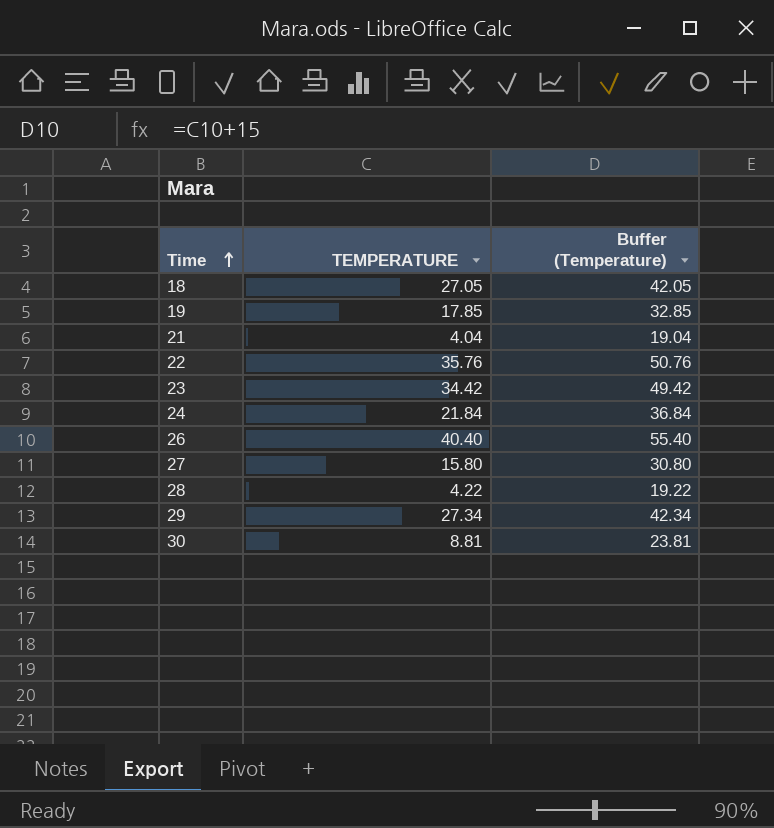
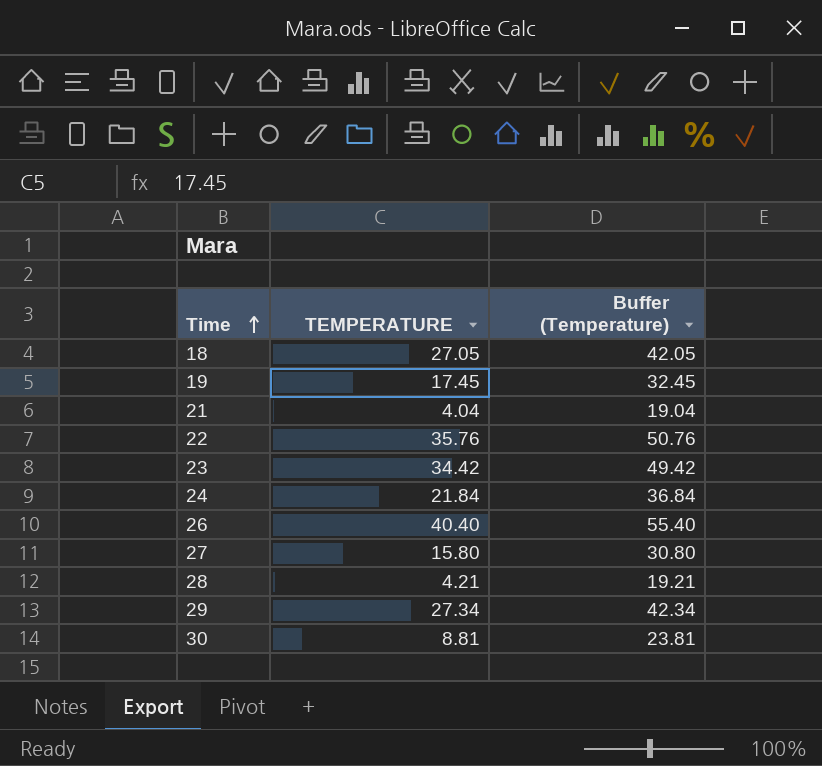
19 | TEMPERATURE: 17.85 -> 17.45
19 | Buffer (Temperature): 32.85 -> 32.45
28 | TEMPERATURE: 4.22 -> 4.21
28 | Buffer (Temperature): 19.22 -> 19.21

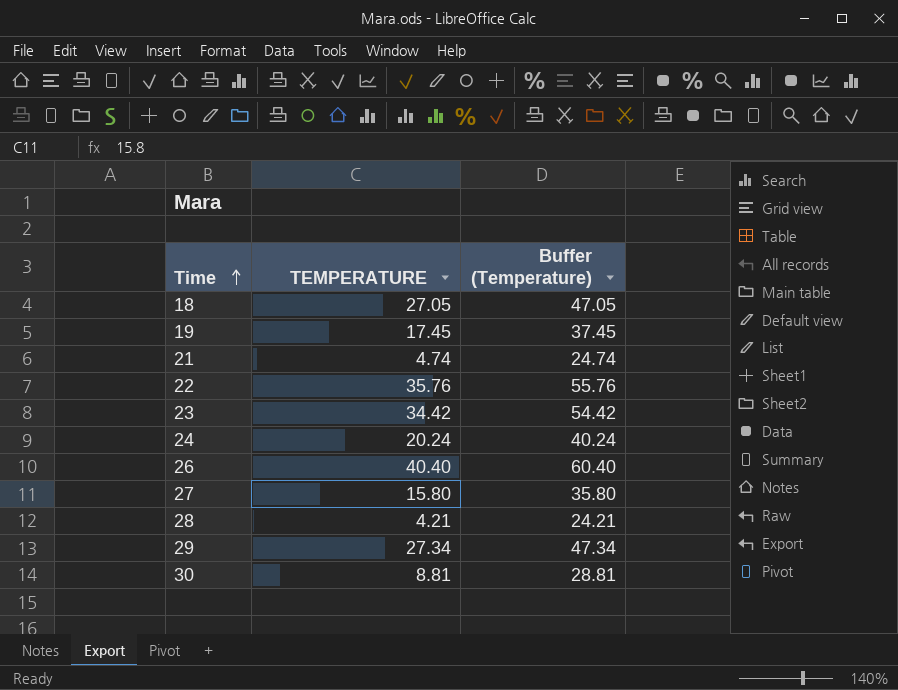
column Buffer (Temperature) | formula: [TEMPERATURE] + 15 -> [TEMPERATURE] + 20
21 | TEMPERATURE: 4.04 -> 4.74
24 | TEMPERATURE: 21.84 -> 20.24

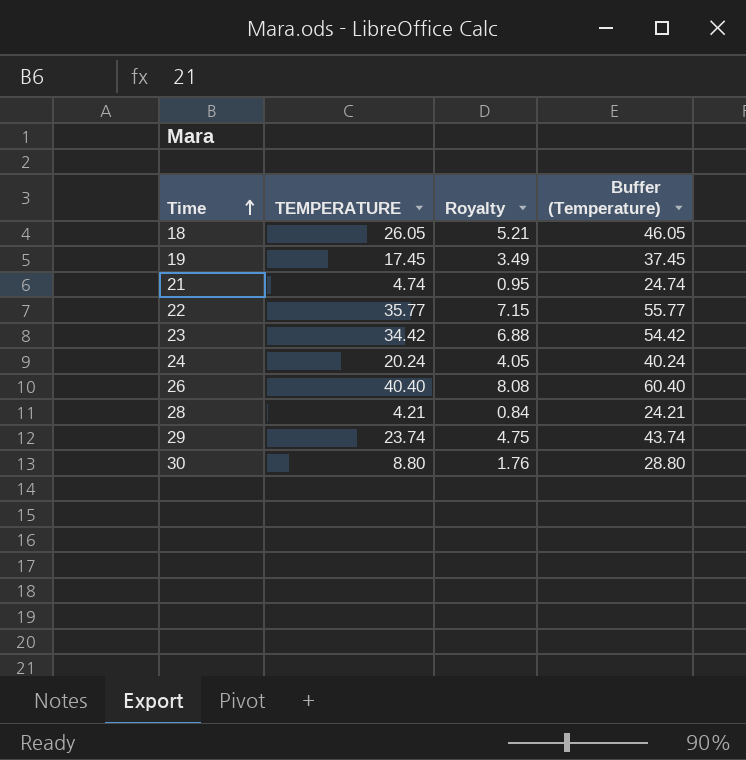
column Royalty | formula: none -> [TEMPERATURE] * 0.2
row 27: 15.80 | 35.80 -> none
18 | TEMPERATURE: 27.05 -> 26.05
18 | Buffer (Temperature): 47.05 -> 46.05
22 | TEMPERATURE: 35.76 -> 35.77
22 | Buffer (Temperature): 55.76 -> 55.77
29 | TEMPERATURE: 27.34 -> 23.74
29 | Buffer (Temperature): 47.34 -> 43.74
30 | TEMPERATURE: 8.81 -> 8.80
30 | Buffer (Temperature): 28.81 -> 28.80

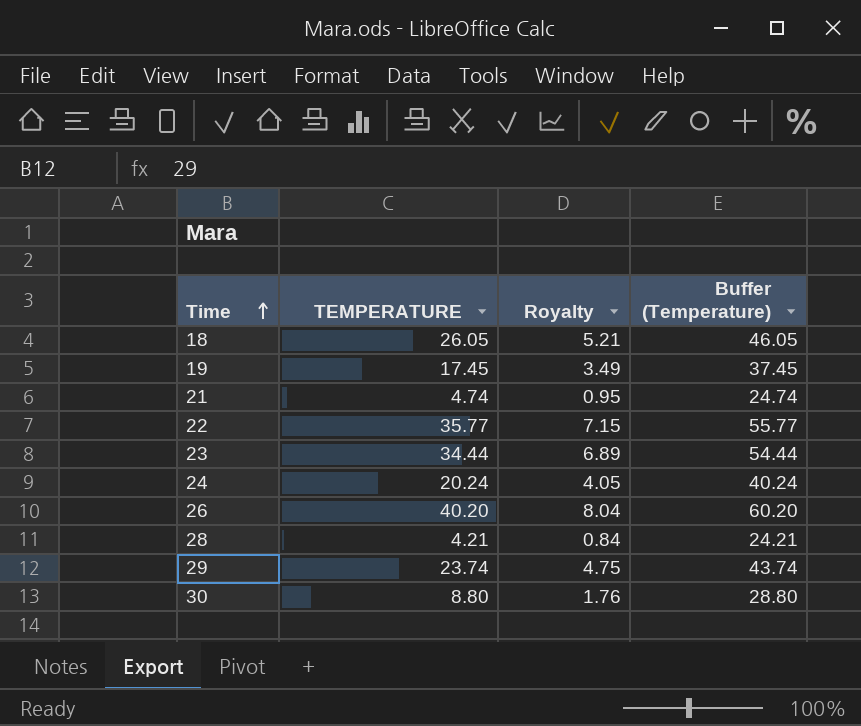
23 | TEMPERATURE: 34.42 -> 34.44
23 | Royalty: 6.88 -> 6.89
23 | Buffer (Temperature): 54.42 -> 54.44
26 | TEMPERATURE: 40.40 -> 40.20
26 | Royalty: 8.08 -> 8.04
26 | Buffer (Temperature): 60.40 -> 60.20

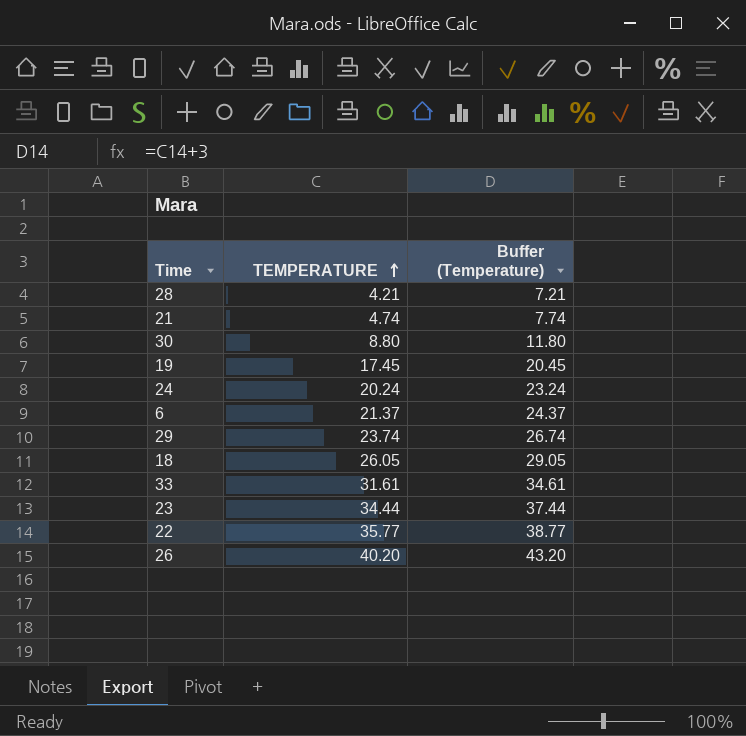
row order: Time ascending -> TEMPERATURE ascending
column Royalty | formula: [TEMPERATURE] * 0.2 -> none
column Buffer (Temperature) | formula: [TEMPERATURE] + 20 -> [TEMPERATURE] + 3
row 6: none -> 21.37 | 24.37
row 33: none -> 31.61 | 34.61

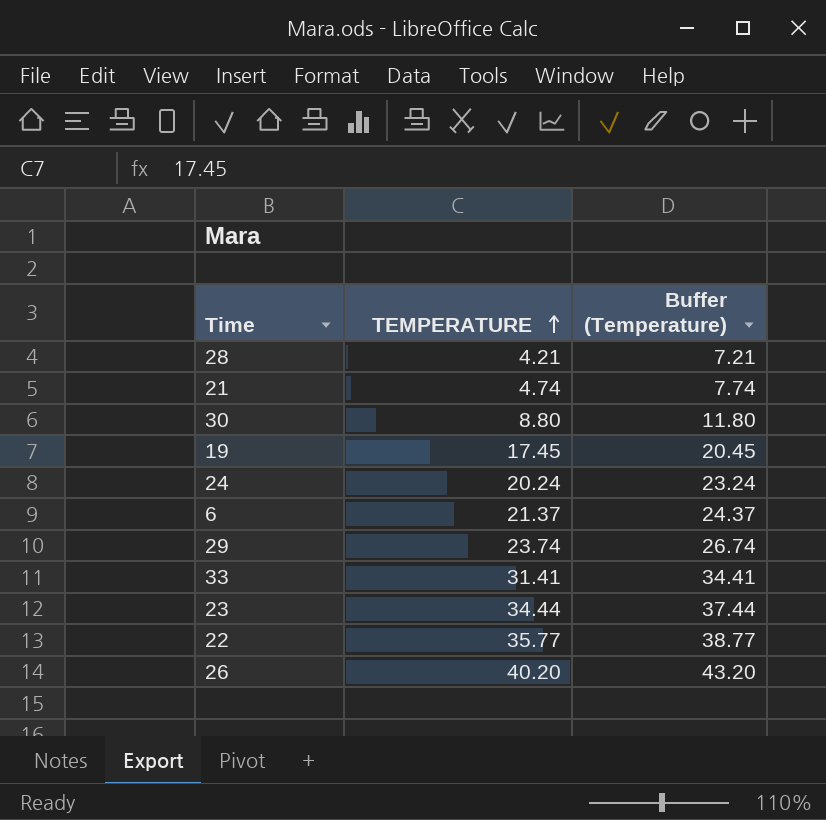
row 18: 26.05 | 29.05 -> none
33 | TEMPERATURE: 31.61 -> 31.41
33 | Buffer (Temperature): 34.61 -> 34.41

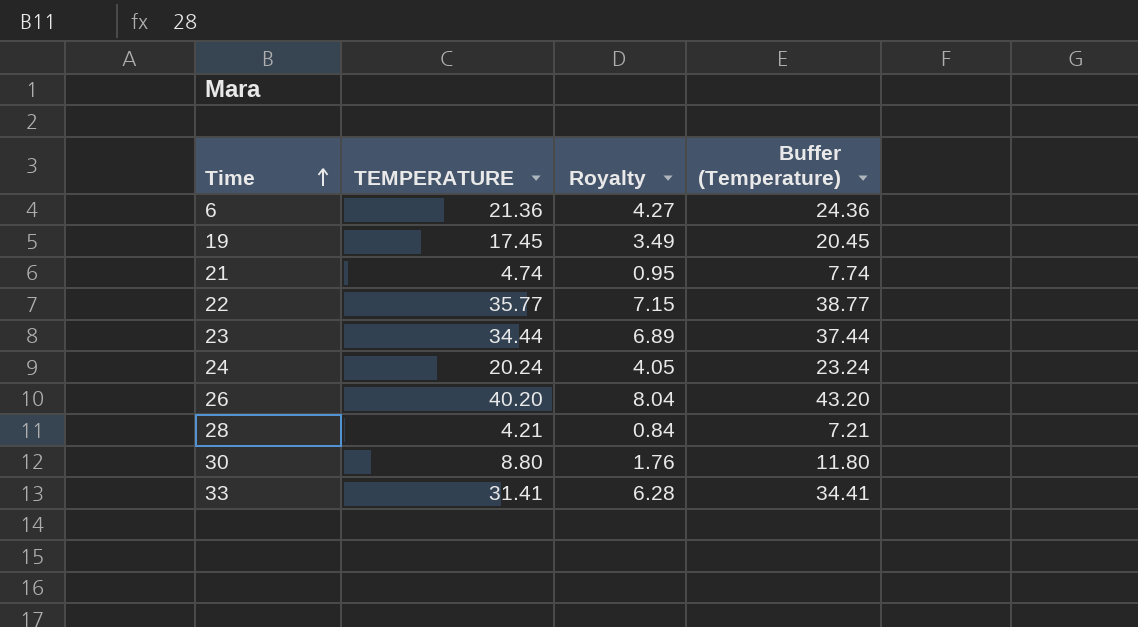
row order: TEMPERATURE ascending -> Time ascending
column Royalty | formula: none -> [TEMPERATURE] * 0.2
row 29: 23.74 | 26.74 -> none
6 | TEMPERATURE: 21.37 -> 21.36
6 | Buffer (Temperature): 24.37 -> 24.36

